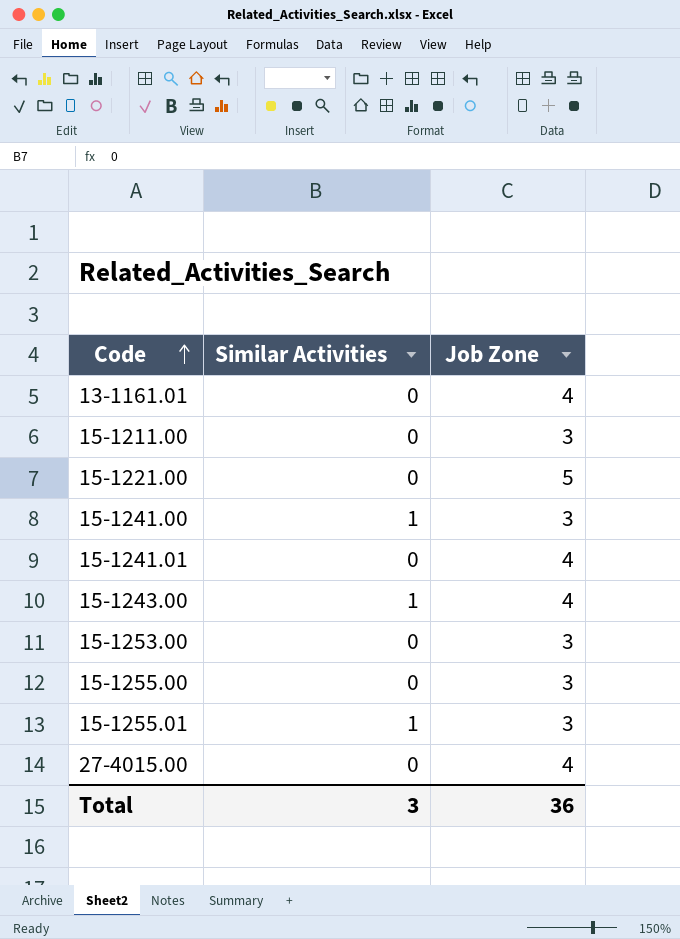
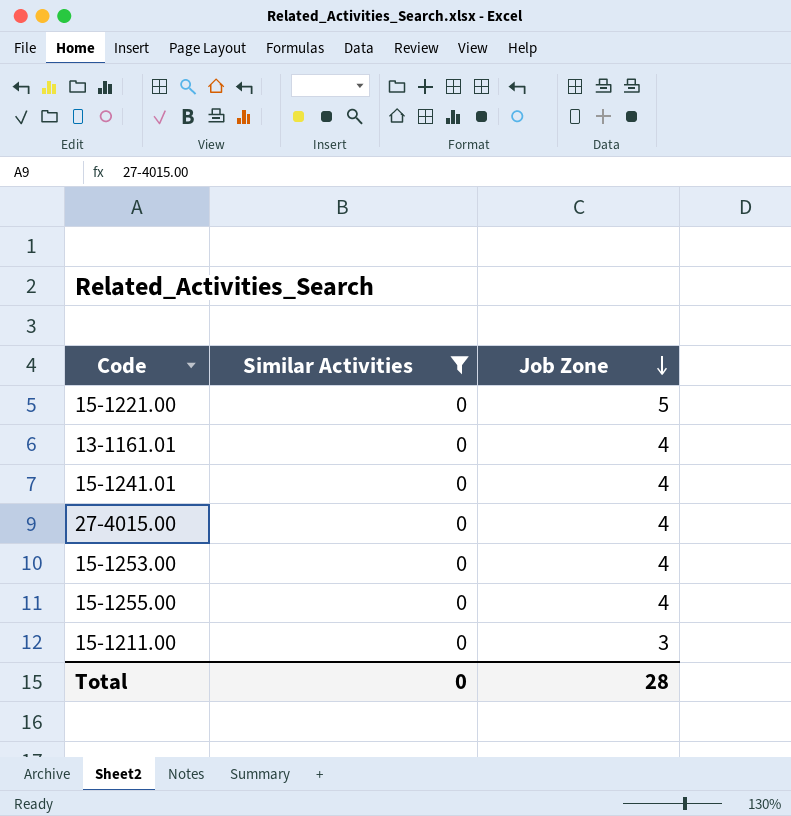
filter: none -> Similar Activities = 0
row order: Code ascending -> Job Zone descending
15-1253.00 | Job Zone: 3 -> 4
15-1255.00 | Job Zone: 3 -> 4
Total | Similar Activities: 3 -> 0
Total | Job Zone: 36 -> 28

